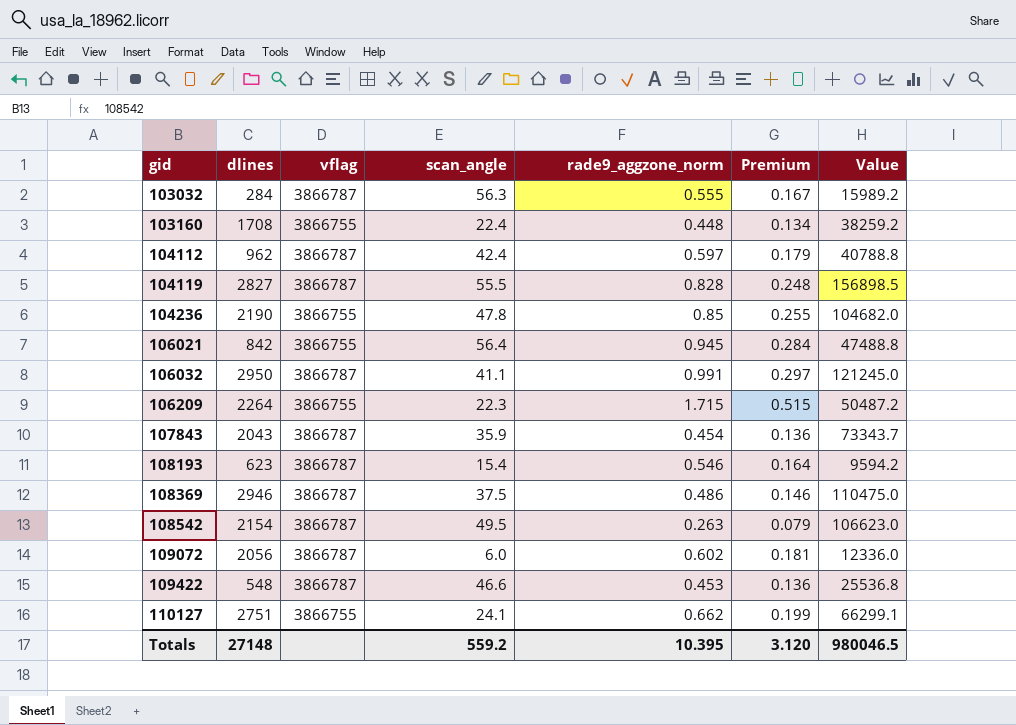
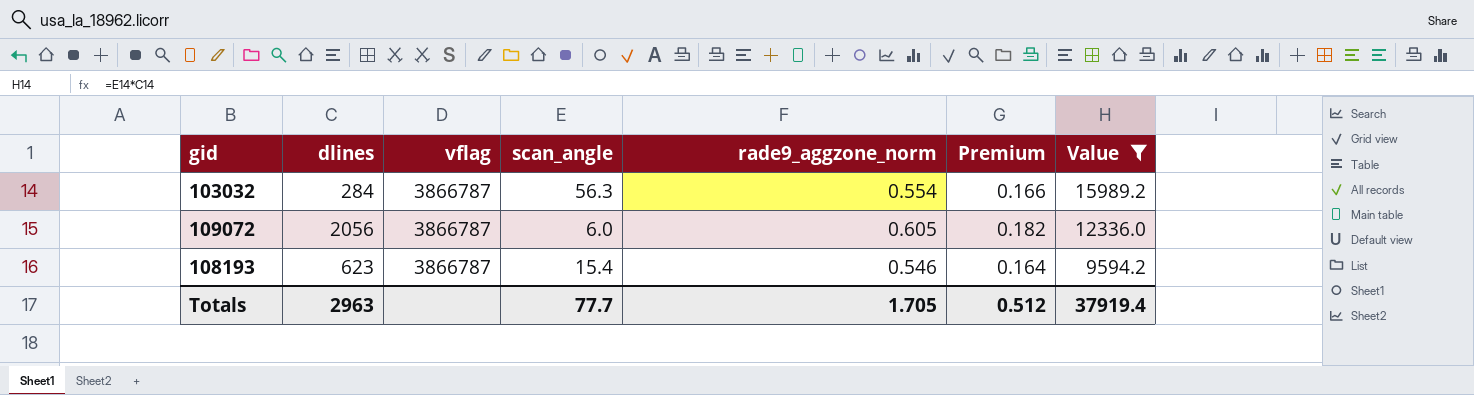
filter: none -> Value <= 15989.2
row order: gid ascending -> Value descending
103032 | rade9_aggzone_norm: 0.555 -> 0.554
103032 | Premium: 0.167 -> 0.166
109072 | rade9_aggzone_norm: 0.602 -> 0.605
109072 | Premium: 0.181 -> 0.182
Totals | dlines: 27148 -> 2963
Totals | scan_angle: 559.2 -> 77.7
Totals | rade9_aggzone_norm: 10.395 -> 1.705
Totals | Premium: 3.120 -> 0.512
Totals | Value: 980046.5 -> 37919.4

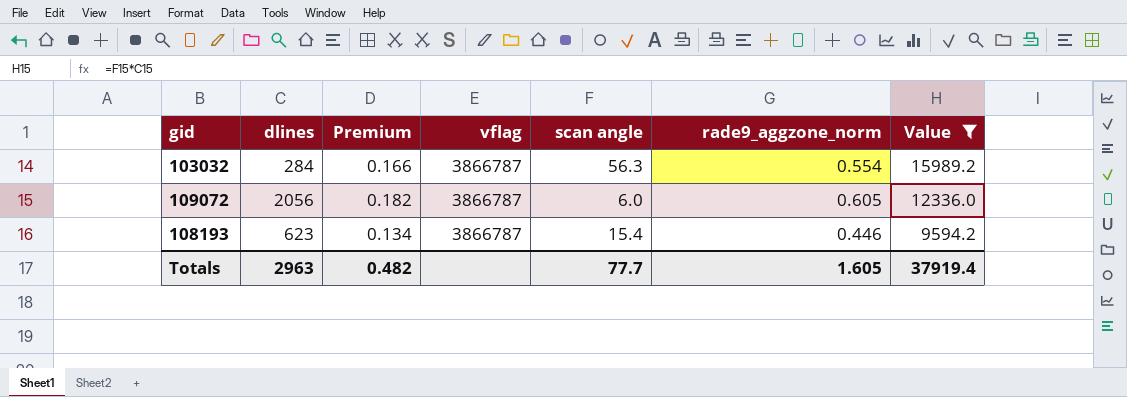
column Premium | position: 6 -> 3
column name: scan_angle -> scan angle
108193 | Premium: 0.164 -> 0.134
108193 | rade9_aggzone_norm: 0.546 -> 0.446
Totals | Premium: 0.512 -> 0.482
Totals | rade9_aggzone_norm: 1.705 -> 1.605

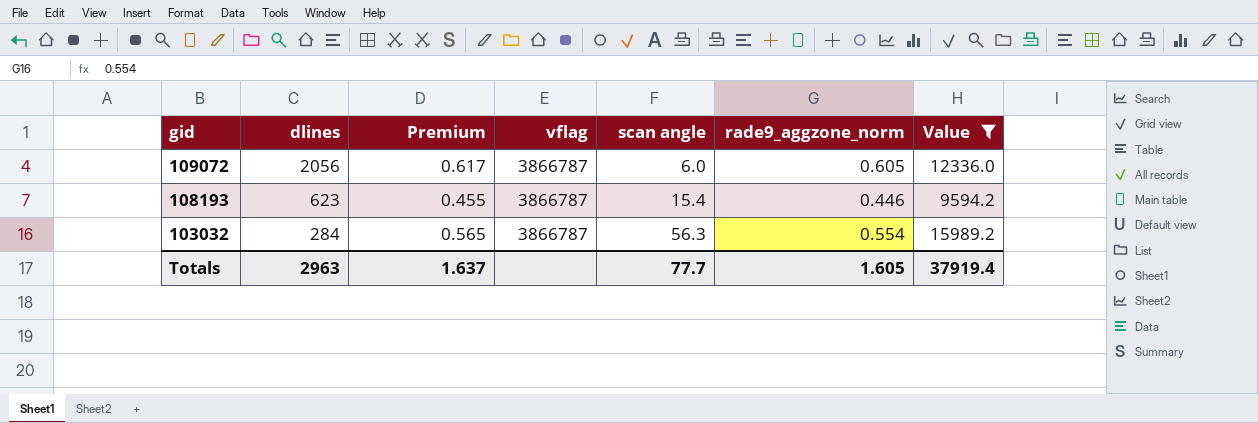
row order: Value descending -> gid descending
column Premium | formula: [rade9_aggzone_norm] * 0.3 -> [rade9_aggzone_norm] * 1.02
Totals | Premium: 0.482 -> 1.637

